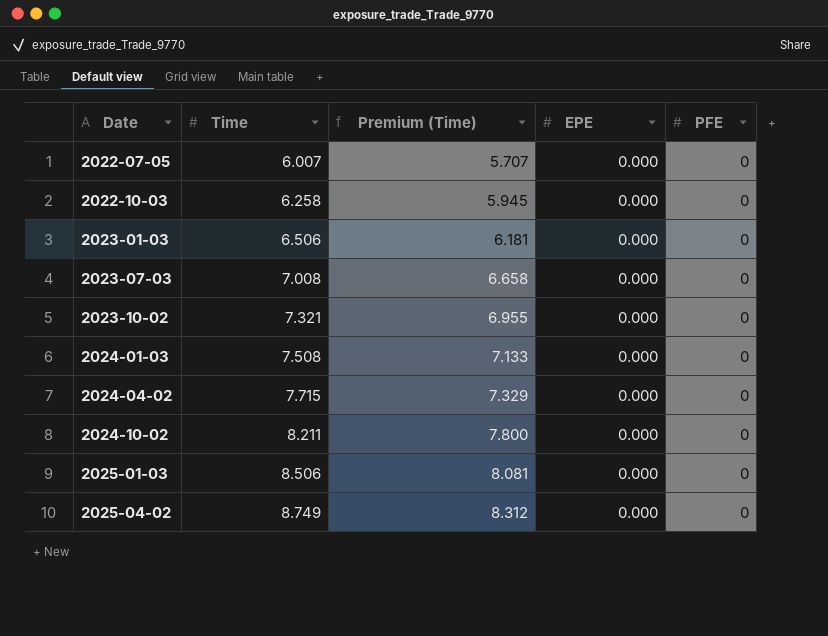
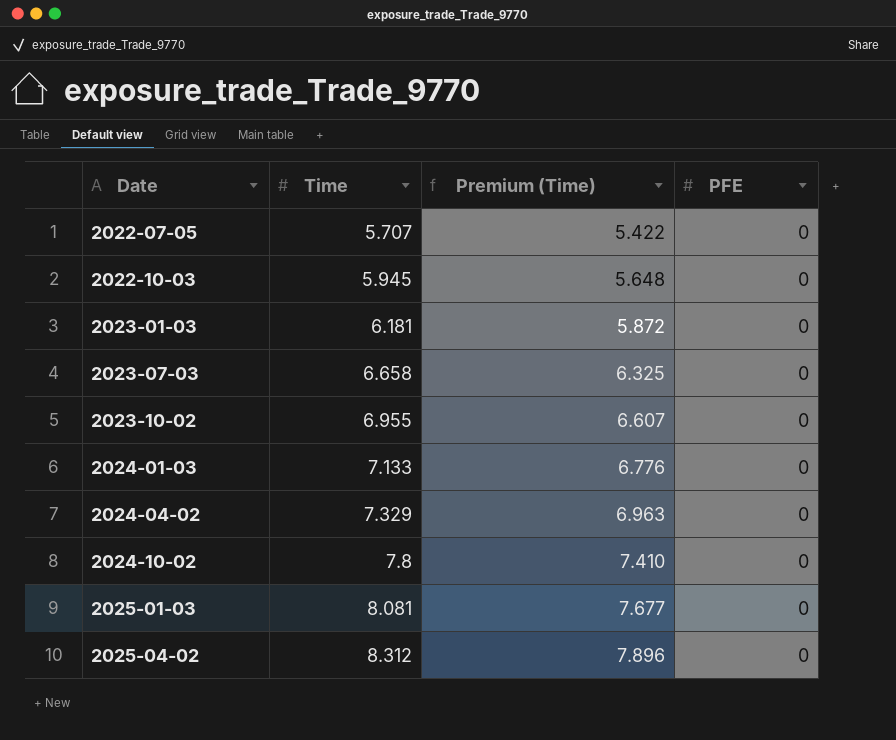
column EPE | position: 4 -> none
2022-07-05 | Time: 6.007 -> 5.707
2022-07-05 | Premium (Time): 5.707 -> 5.422
2022-10-03 | Time: 6.258 -> 5.945
2022-10-03 | Premium (Time): 5.945 -> 5.648
2023-01-03 | Time: 6.506 -> 6.181
2023-01-03 | Premium (Time): 6.181 -> 5.872
2023-07-03 | Time: 7.008 -> 6.658
2023-07-03 | Premium (Time): 6.658 -> 6.325
2023-10-02 | Time: 7.321 -> 6.955
2023-10-02 | Premium (Time): 6.955 -> 6.607
2024-01-03 | Time: 7.508 -> 7.133
2024-01-03 | Premium (Time): 7.133 -> 6.776
2024-04-02 | Time: 7.715 -> 7.329
2024-04-02 | Premium (Time): 7.329 -> 6.963
2024-10-02 | Time: 8.211 -> 7.8
2024-10-02 | Premium (Time): 7.800 -> 7.410
2025-01-03 | Time: 8.506 -> 8.081
2025-01-03 | Premium (Time): 8.081 -> 7.677
2025-04-02 | Time: 8.749 -> 8.312
2025-04-02 | Premium (Time): 8.312 -> 7.896

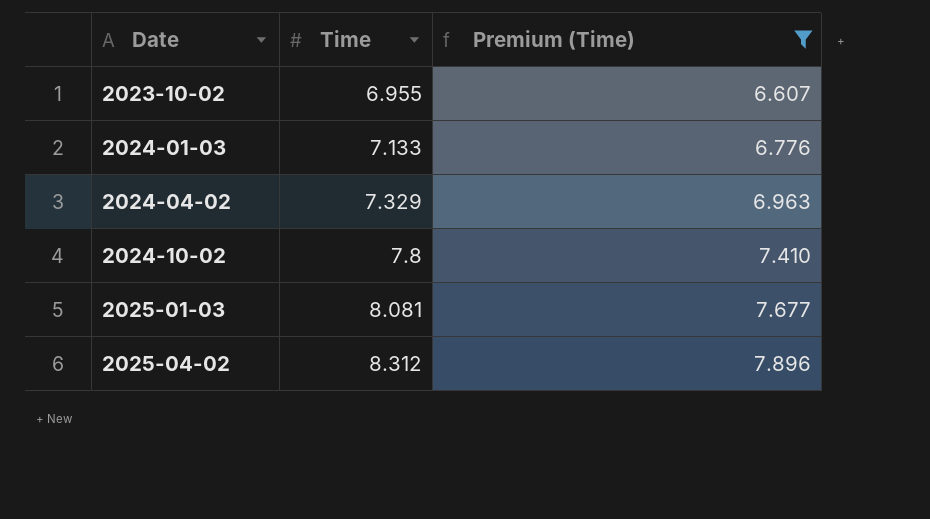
filter: none -> Premium (Time) >= 6.607
column PFE | position: 4 -> none

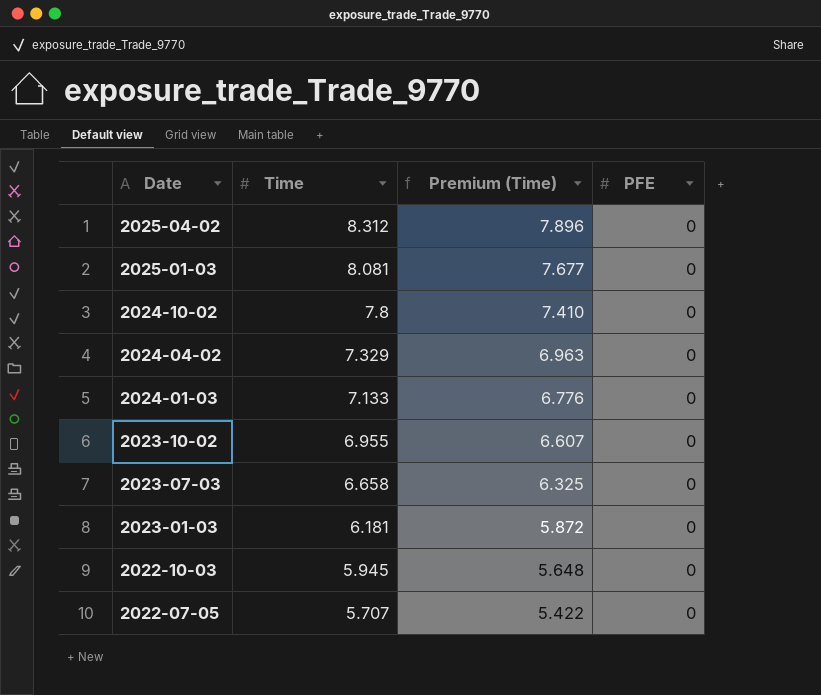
filter: Premium (Time) >= 6.607 -> none
row order: Date ascending -> Date descending
column PFE | position: none -> 4

